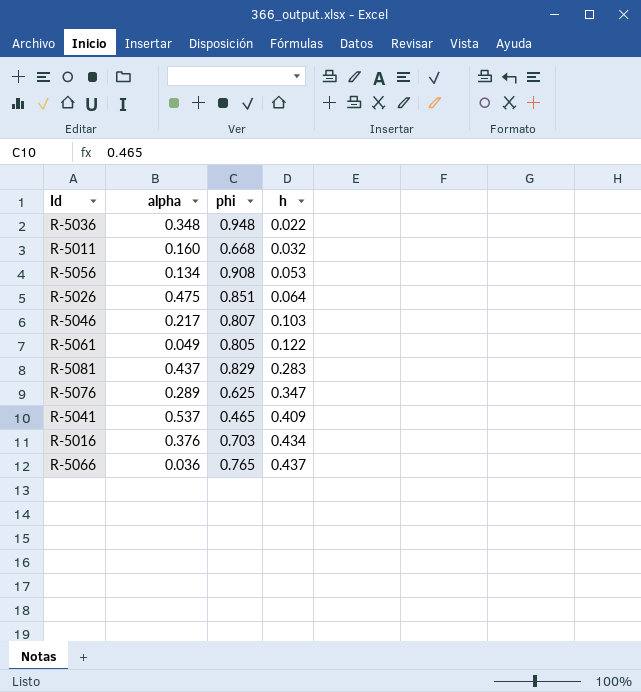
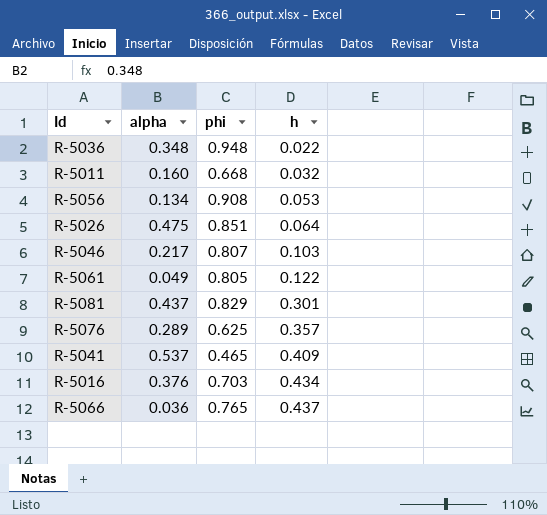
R-5081 | h: 0.283 -> 0.301
R-5076 | h: 0.347 -> 0.357

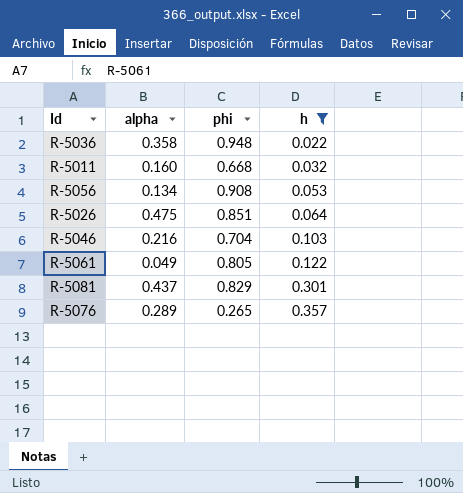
filter: none -> h <= 0.357
R-5036 | alpha: 0.348 -> 0.358
R-5046 | alpha: 0.217 -> 0.216
R-5046 | phi: 0.807 -> 0.704
R-5076 | phi: 0.625 -> 0.265

